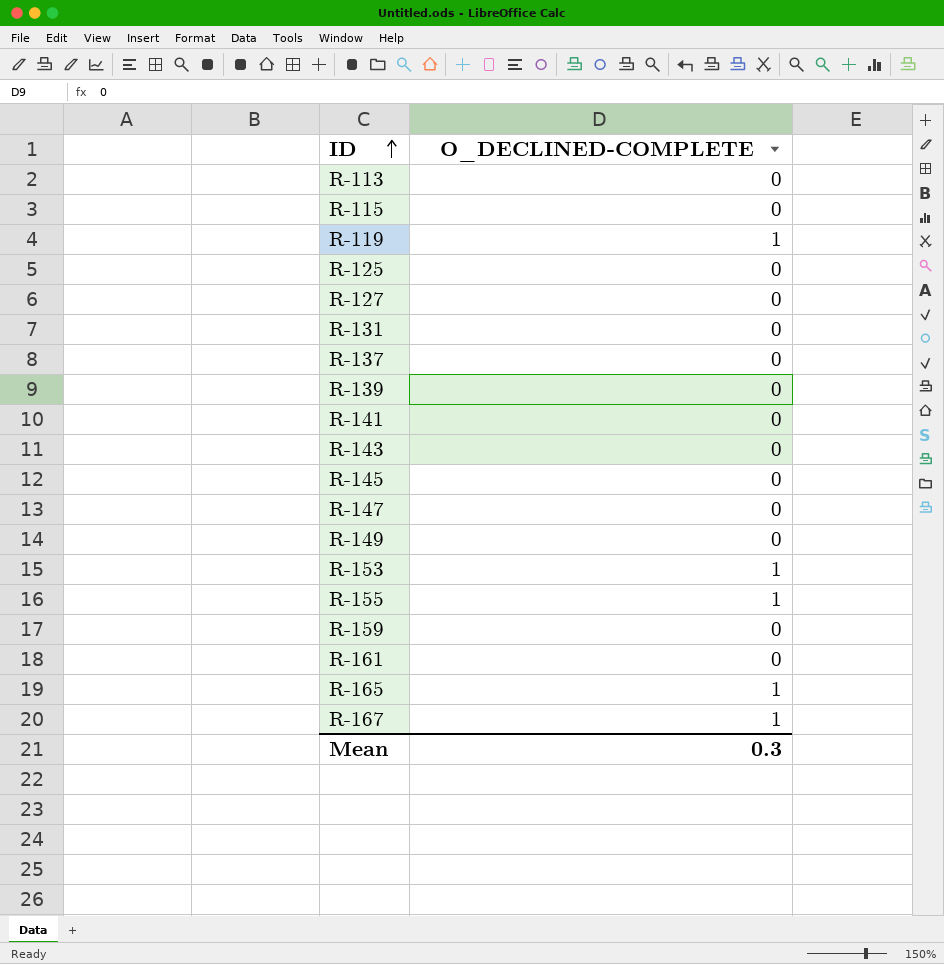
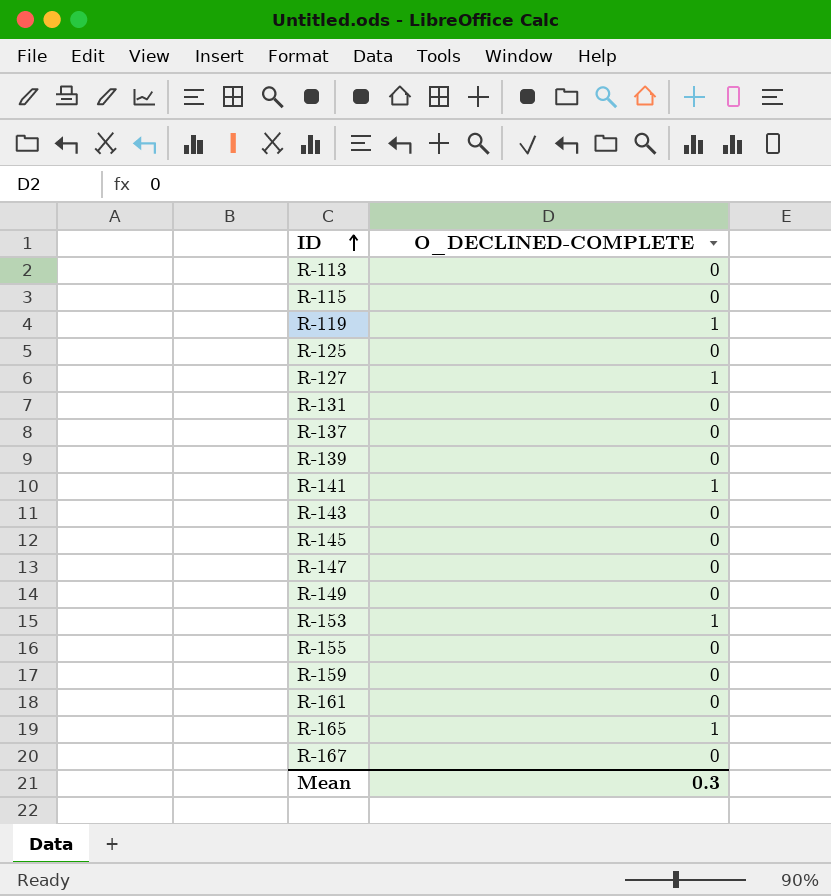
R-127 | O_DECLINED-COMPLETE: 0 -> 1
R-141 | O_DECLINED-COMPLETE: 0 -> 1
R-155 | O_DECLINED-COMPLETE: 1 -> 0
R-167 | O_DECLINED-COMPLETE: 1 -> 0

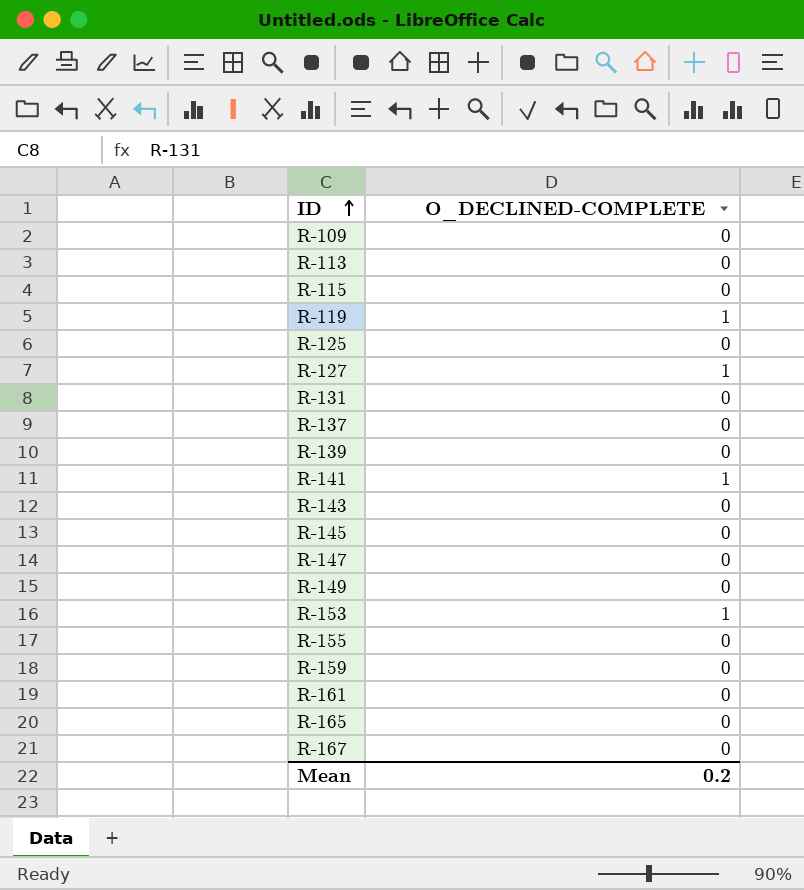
row R-109: none -> 0
R-165 | O_DECLINED-COMPLETE: 1 -> 0
Mean | O_DECLINED-COMPLETE: 0.3 -> 0.2

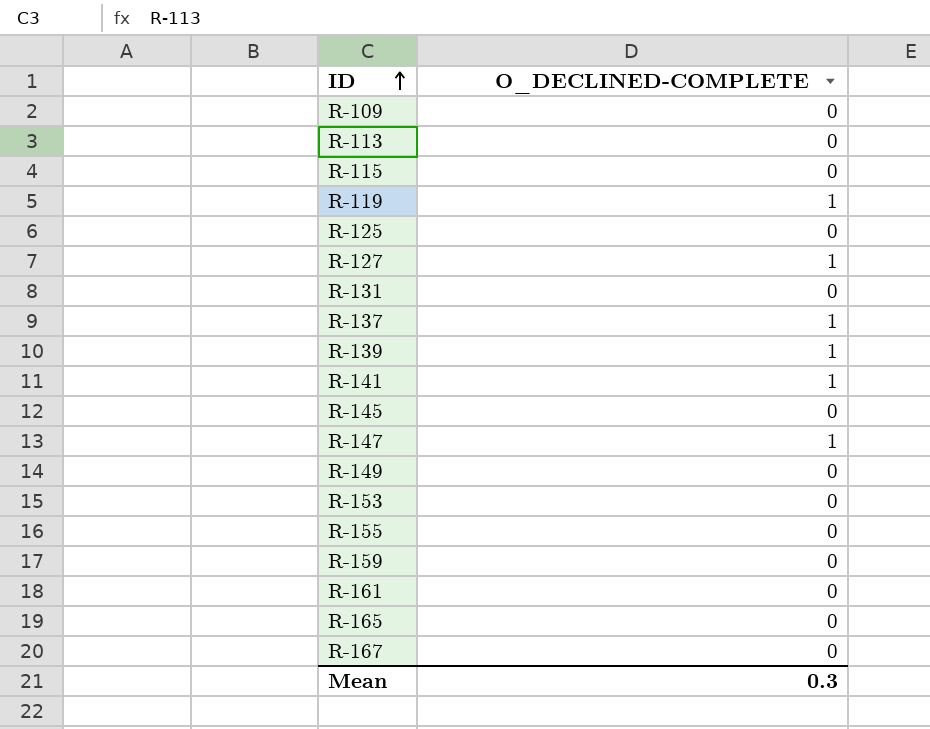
row R-143: 0 -> none
R-137 | O_DECLINED-COMPLETE: 0 -> 1
R-139 | O_DECLINED-COMPLETE: 0 -> 1
R-147 | O_DECLINED-COMPLETE: 0 -> 1
R-153 | O_DECLINED-COMPLETE: 1 -> 0
Mean | O_DECLINED-COMPLETE: 0.2 -> 0.3

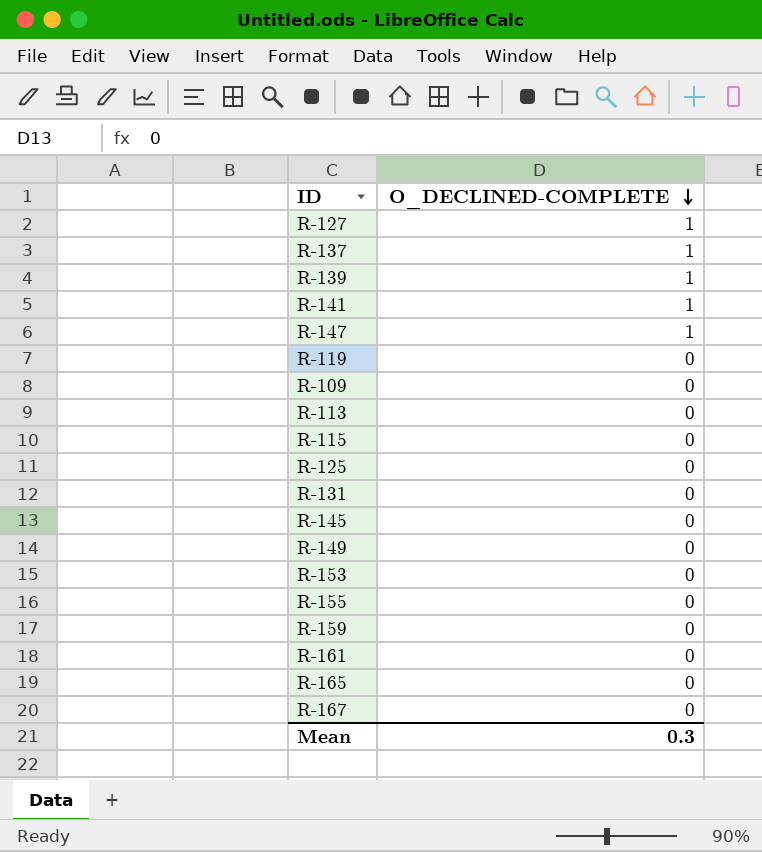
row order: ID ascending -> O_DECLINED-COMPLETE descending
R-119 | O_DECLINED-COMPLETE: 1 -> 0

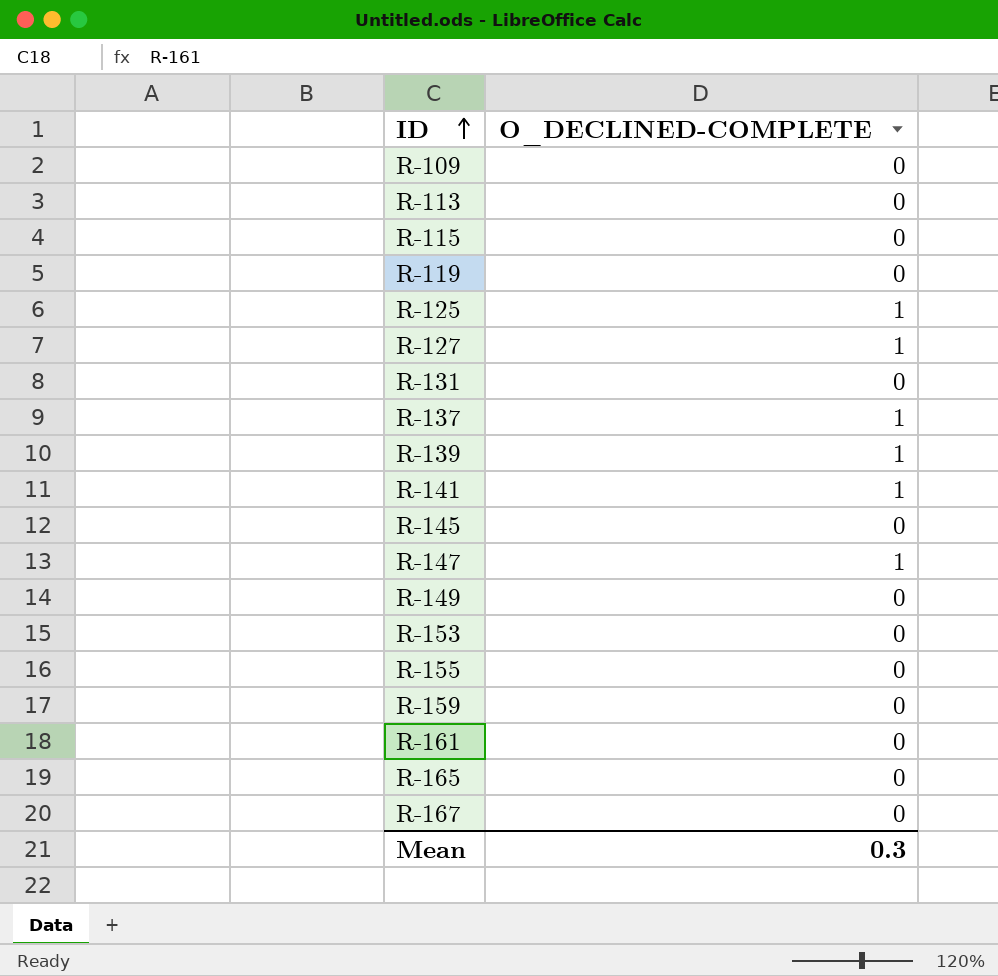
row order: O_DECLINED-COMPLETE descending -> ID ascending
R-125 | O_DECLINED-COMPLETE: 0 -> 1

